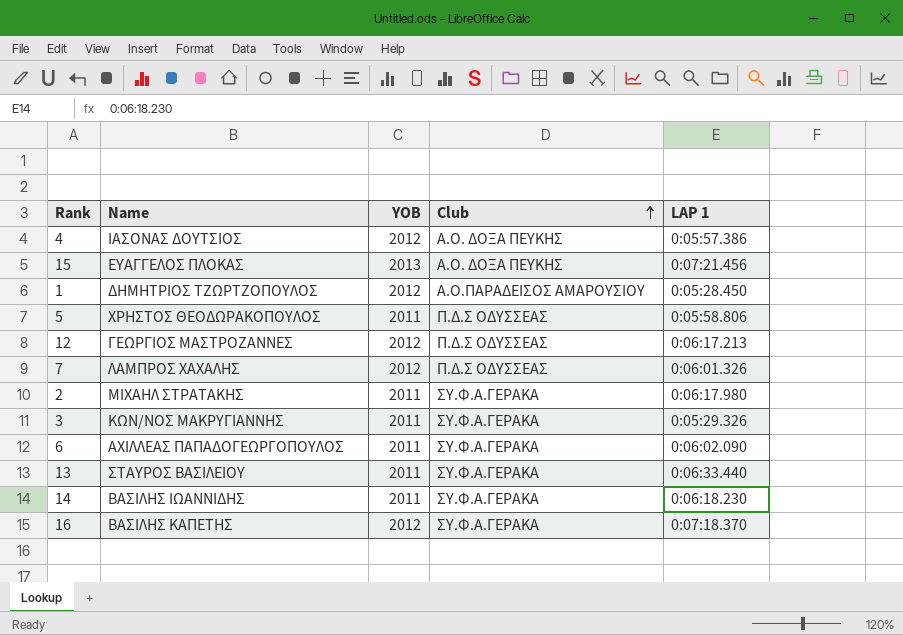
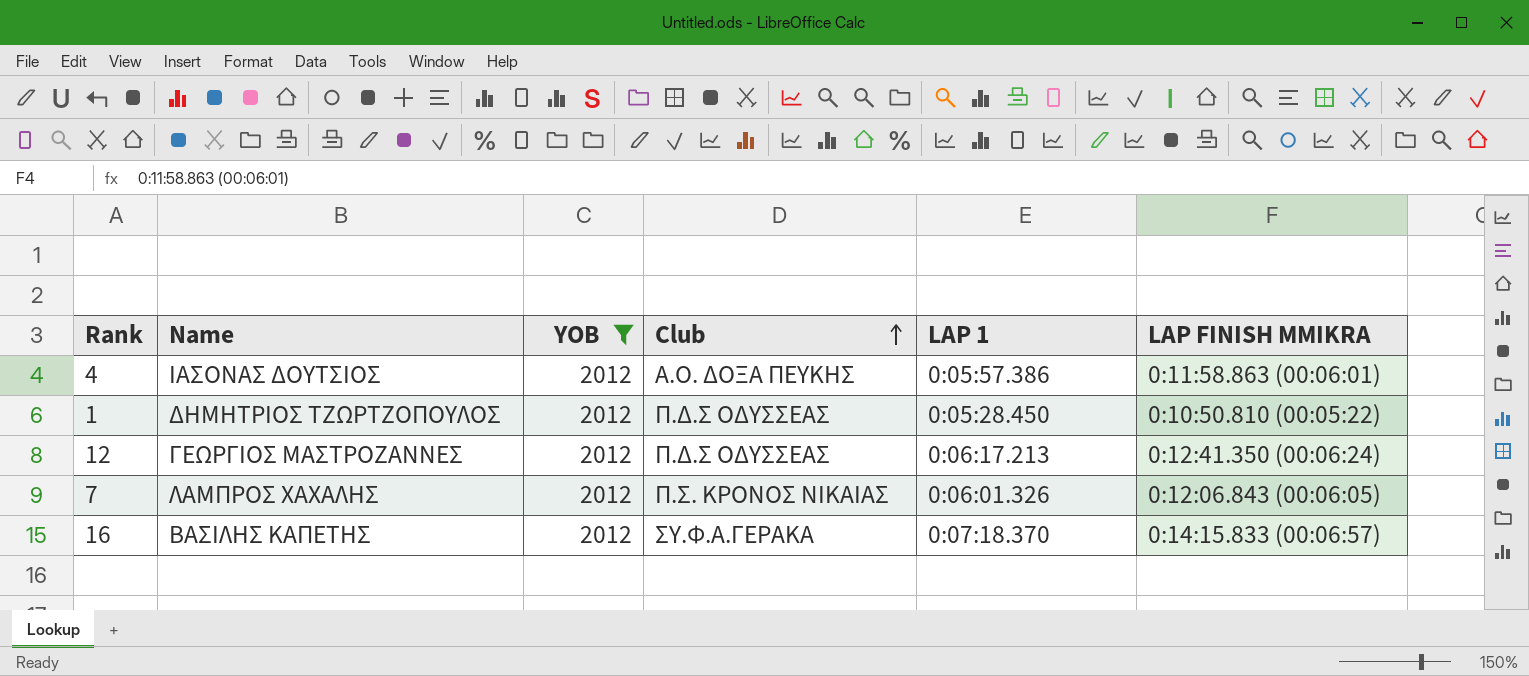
filter: none -> YOB = 2012
column LAP FINISH MMIKRA | position: none -> 6
1 | Club: Α.Ο.ΠΑΡΑΔΕΙΣΟΣ ΑΜΑΡΟΥΣΙΟΥ -> Π.Δ.Σ ΟΔΥΣΣΕΑΣ
7 | Club: Π.Δ.Σ ΟΔΥΣΣΕΑΣ -> Π.Σ. ΚΡΟΝΟΣ ΝΙΚΑΙΑΣ

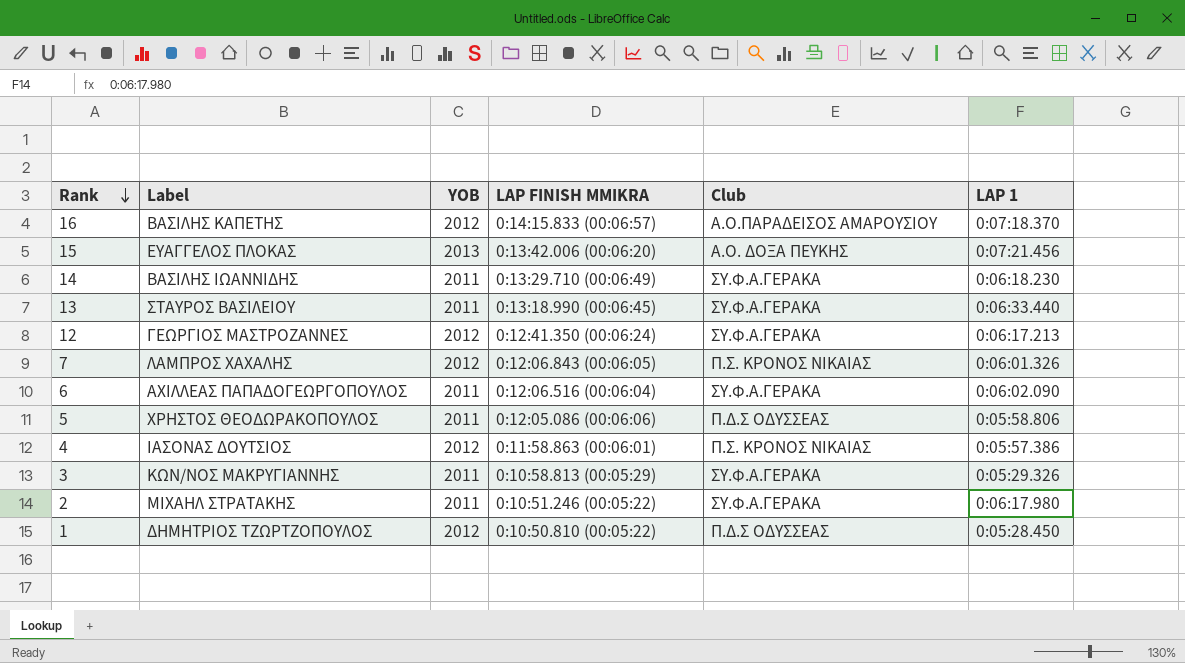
filter: YOB = 2012 -> none
row order: Club ascending -> Rank descending
column name: Name -> Label
column LAP FINISH MMIKRA | position: 6 -> 4
16 | Club: ΣΥ.Φ.Α.ΓΕΡΑΚΑ -> Α.Ο.ΠΑΡΑΔΕΙΣΟΣ ΑΜΑΡΟΥΣΙΟΥ
12 | Club: Π.Δ.Σ ΟΔΥΣΣΕΑΣ -> ΣΥ.Φ.Α.ΓΕΡΑΚΑ
4 | Club: Α.Ο. ΔΟΞΑ ΠΕΥΚΗΣ -> Π.Σ. ΚΡΟΝΟΣ ΝΙΚΑΙΑΣ

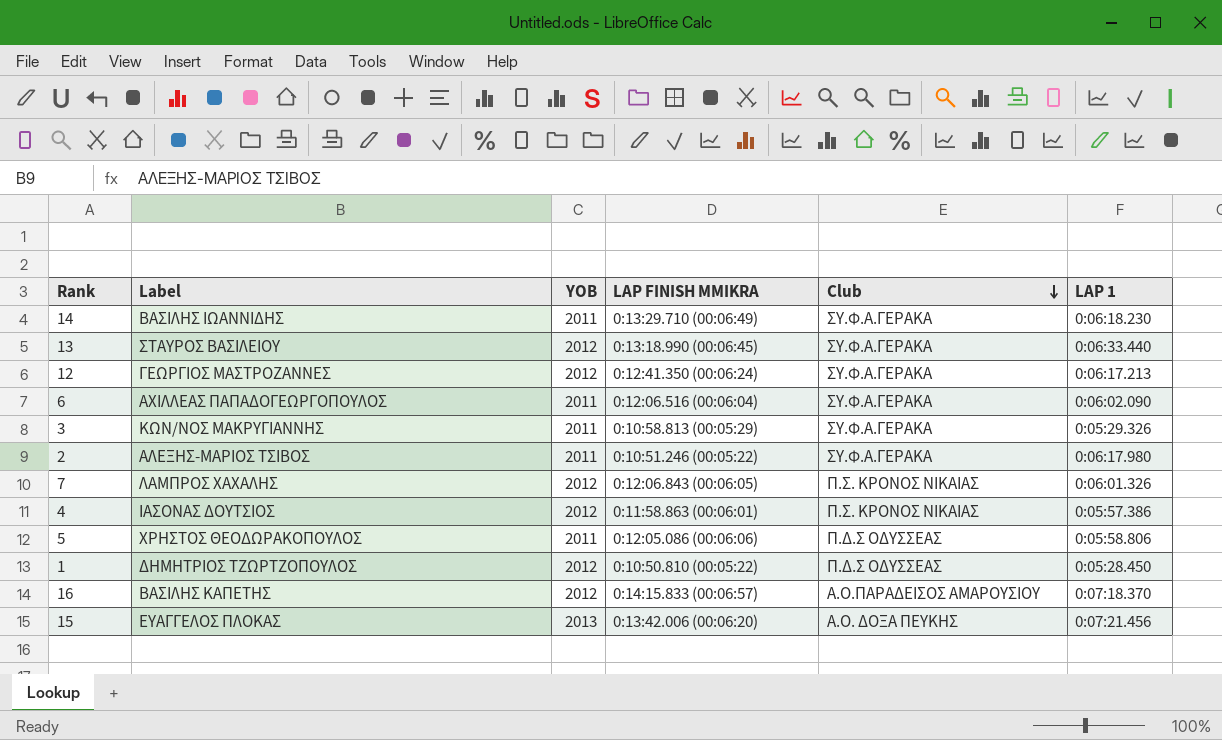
row order: Rank descending -> Club descending
13 | YOB: 2011 -> 2012
2 | Label: ΜΙΧΑΗΛ ΣΤΡΑΤΑΚΗΣ -> ΑΛΕΞΗΣ-ΜΑΡΙΟΣ ΤΣΙΒΟΣ

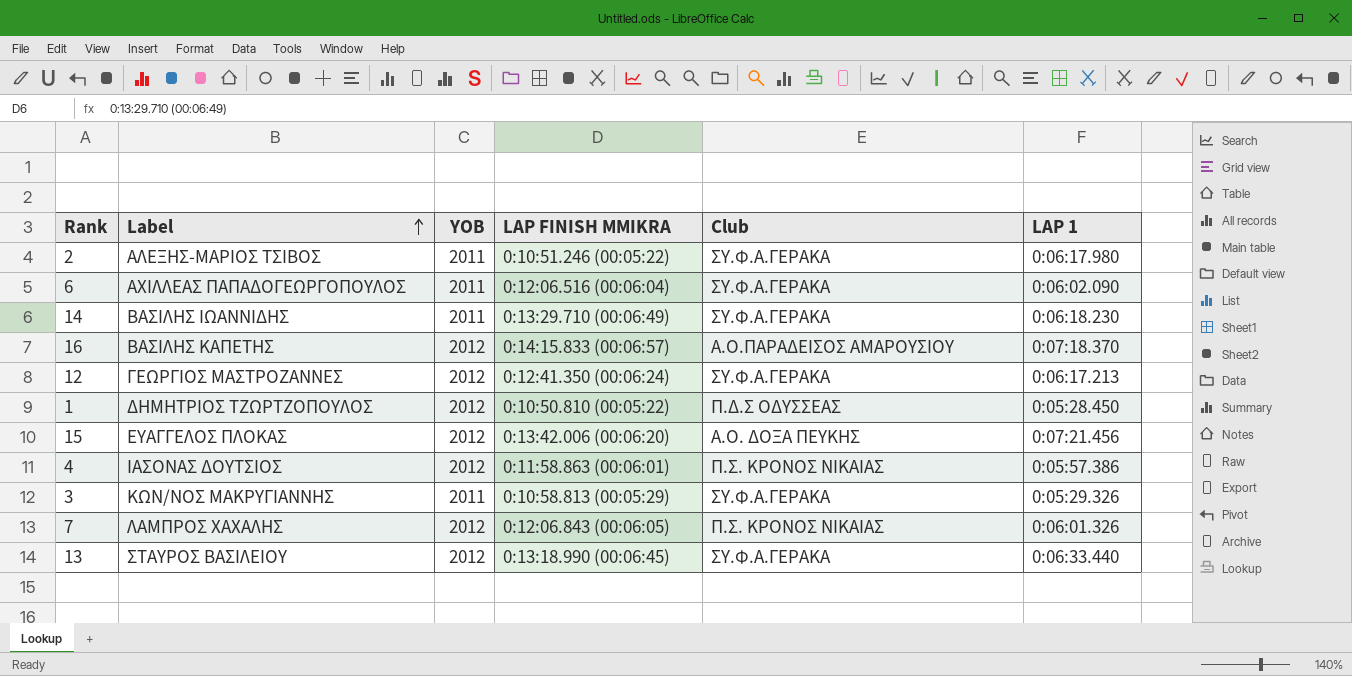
row order: Club descending -> Label ascending
row 5: ΧΡΗΣΤΟΣ ΘΕΟΔΩΡΑΚΟΠΟΥΛΟΣ | 2011 | 0:12:05.086 (00:06:06) | Π.Δ.Σ ΟΔΥΣΣΕΑΣ | 0:05:58.806 -> none
15 | YOB: 2013 -> 2012

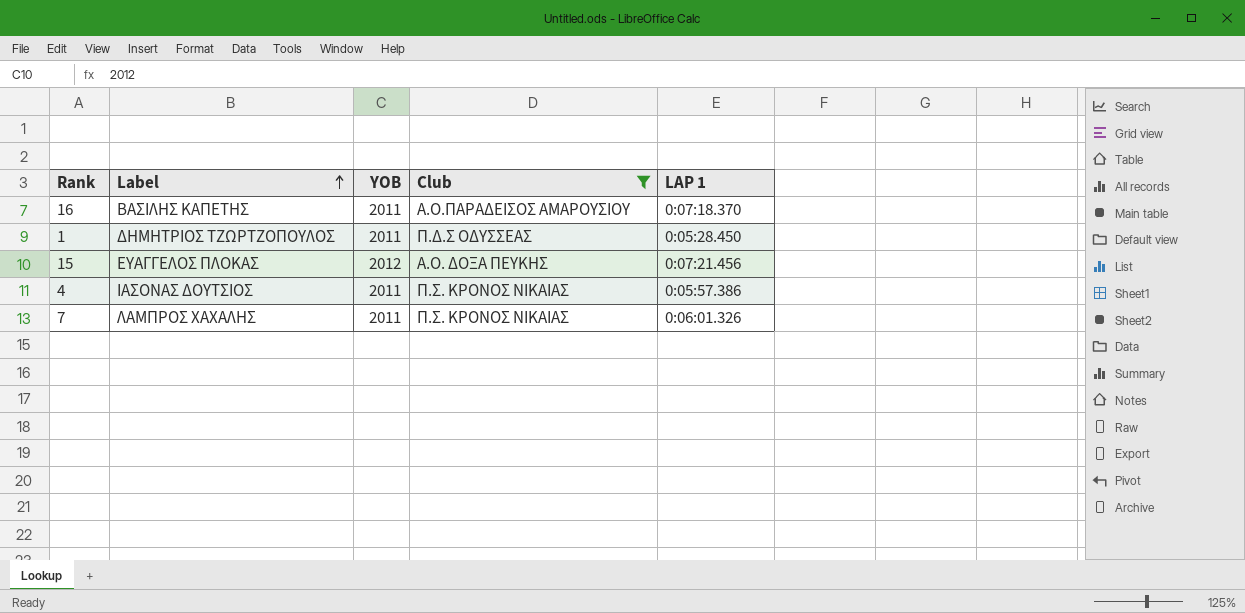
filter: none -> Club != ΣΥ.Φ.Α.ΓΕΡΑΚΑ
column LAP FINISH MMIKRA | position: 4 -> none
16 | YOB: 2012 -> 2011
1 | YOB: 2012 -> 2011
4 | YOB: 2012 -> 2011
7 | YOB: 2012 -> 2011

